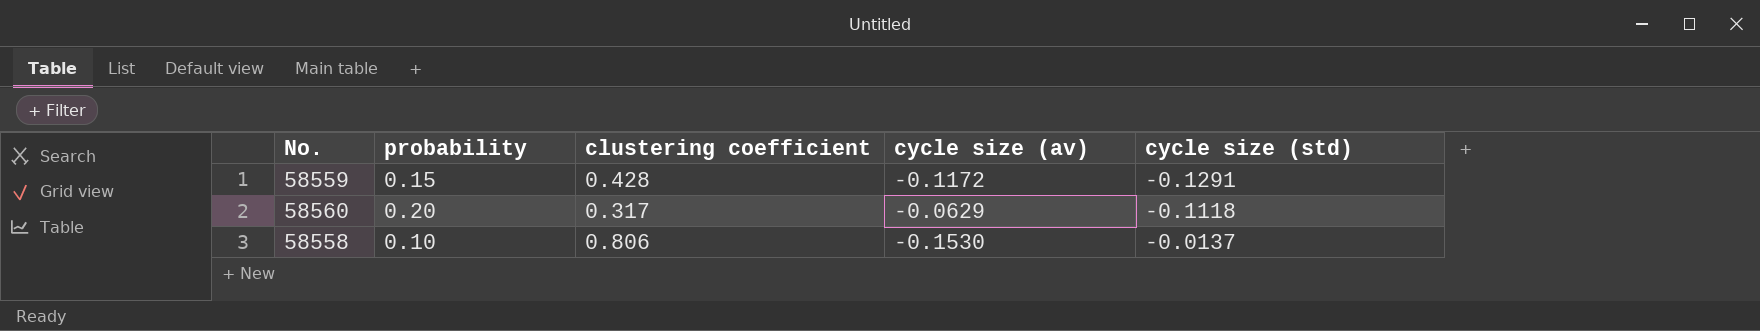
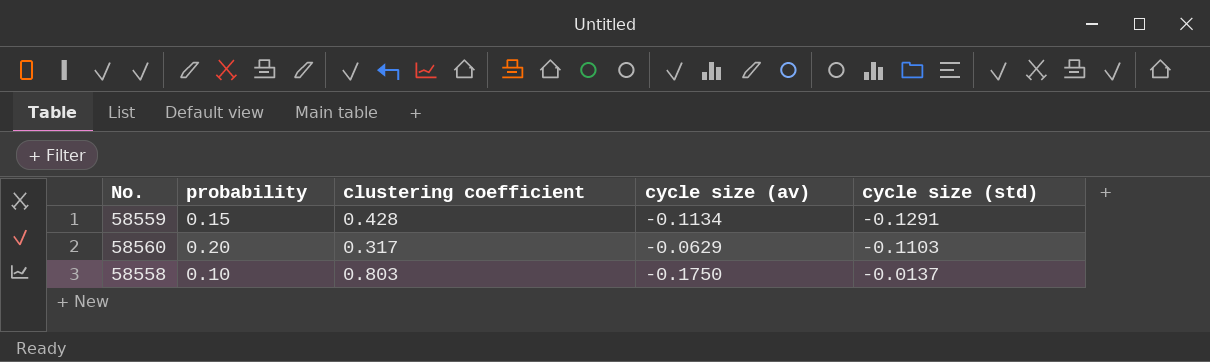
58559 | cycle size (av): -0.1172 -> -0.1134
58560 | cycle size (std): -0.1118 -> -0.1103
58558 | clustering coefficient: 0.806 -> 0.803
58558 | cycle size (av): -0.1530 -> -0.1750

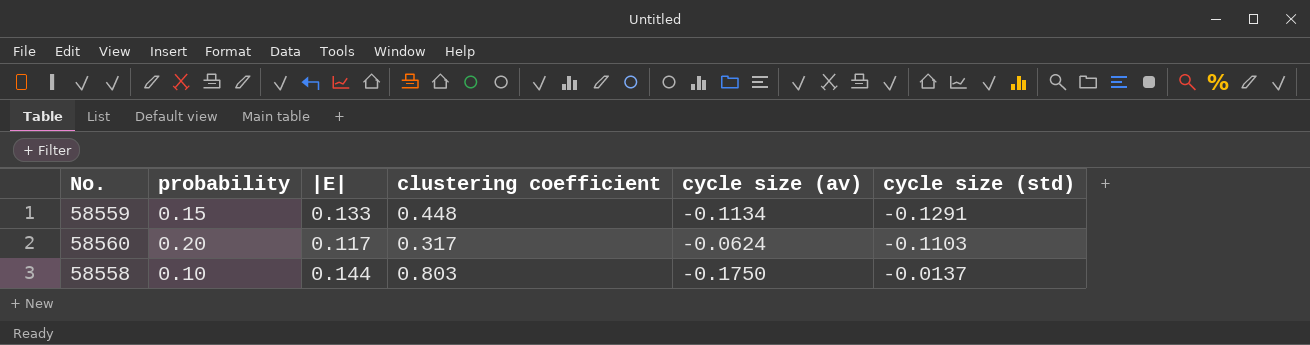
column |E| | position: none -> 3
58559 | clustering coefficient: 0.428 -> 0.448
58560 | cycle size (av): -0.0629 -> -0.0624

